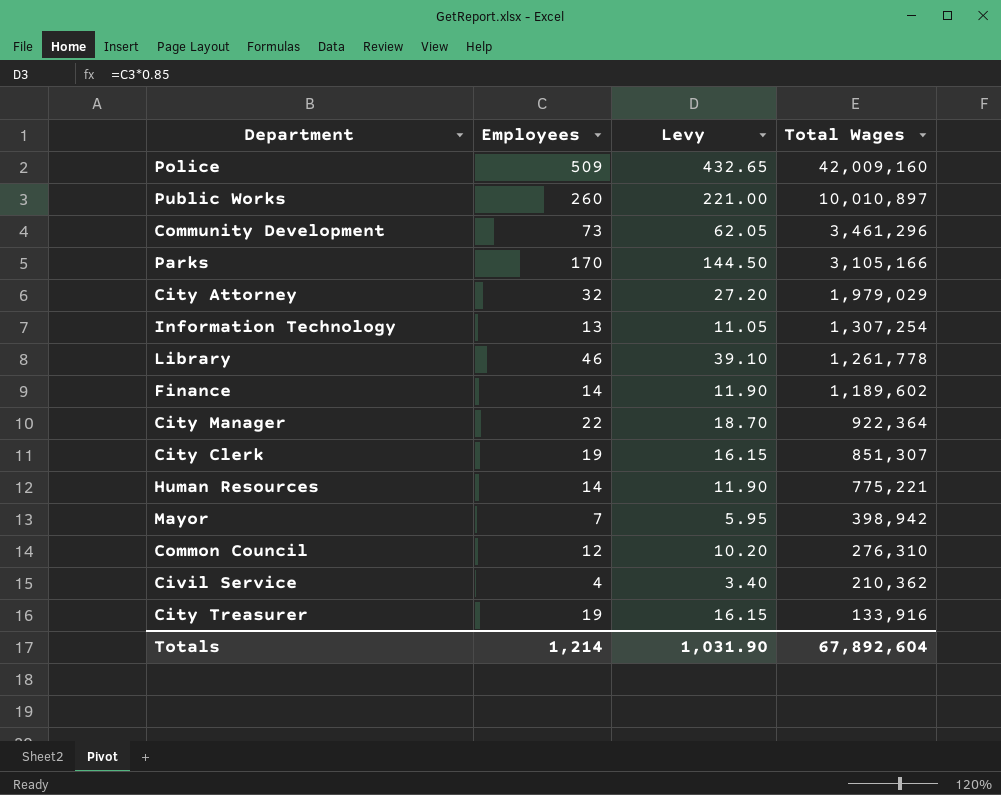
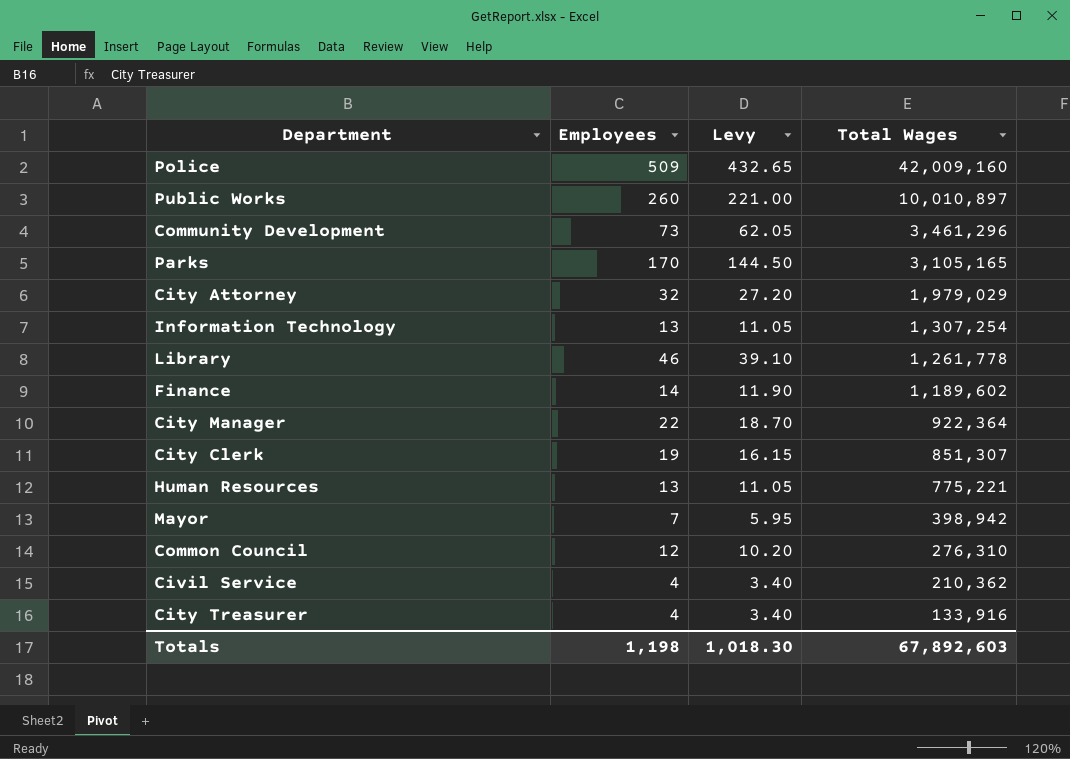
Parks | Total Wages: 3,105,166 -> 3,105,165
Human Resources | Employees: 14 -> 13
Human Resources | Levy: 11.90 -> 11.05
City Treasurer | Employees: 19 -> 4
City Treasurer | Levy: 16.15 -> 3.40
Totals | Employees: 1,214 -> 1,198
Totals | Levy: 1,031.90 -> 1,018.30
Totals | Total Wages: 67,892,604 -> 67,892,603

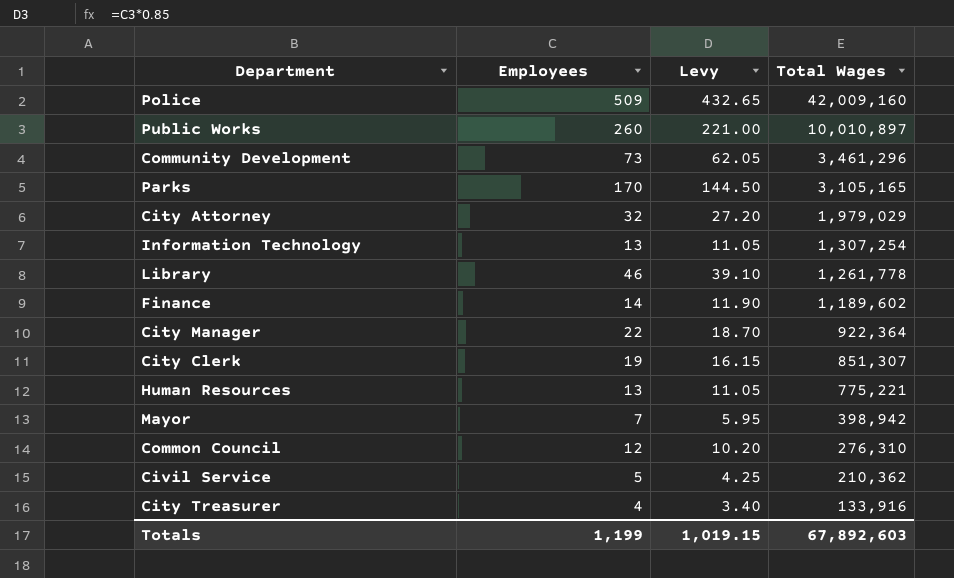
Civil Service | Employees: 4 -> 5
Civil Service | Levy: 3.40 -> 4.25
Totals | Employees: 1,198 -> 1,199
Totals | Levy: 1,018.30 -> 1,019.15

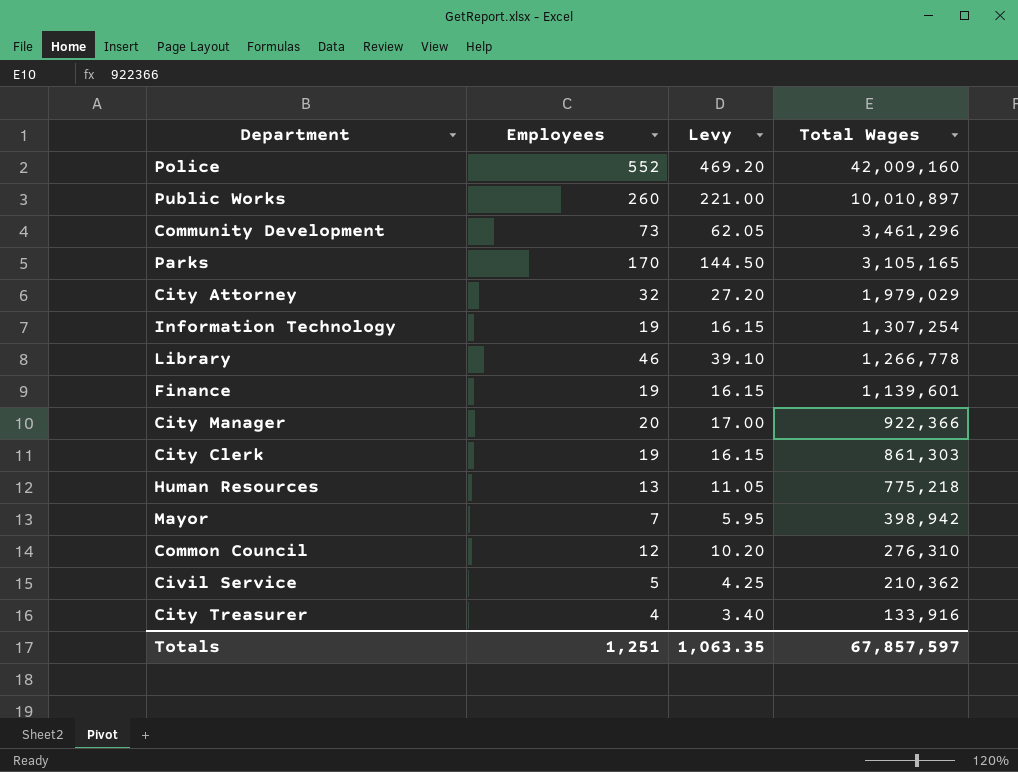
Police | Employees: 509 -> 552
Police | Levy: 432.65 -> 469.20
Information Technology | Employees: 13 -> 19
Information Technology | Levy: 11.05 -> 16.15
Library | Total Wages: 1,261,778 -> 1,266,778
Finance | Employees: 14 -> 19
Finance | Levy: 11.90 -> 16.15
Finance | Total Wages: 1,189,602 -> 1,139,601
City Manager | Employees: 22 -> 20
City Manager | Levy: 18.70 -> 17.00
City Manager | Total Wages: 922,364 -> 922,366
City Clerk | Total Wages: 851,307 -> 861,303
Human Resources | Total Wages: 775,221 -> 775,218
Totals | Employees: 1,199 -> 1,251
Totals | Levy: 1,019.15 -> 1,063.35
Totals | Total Wages: 67,892,603 -> 67,857,597

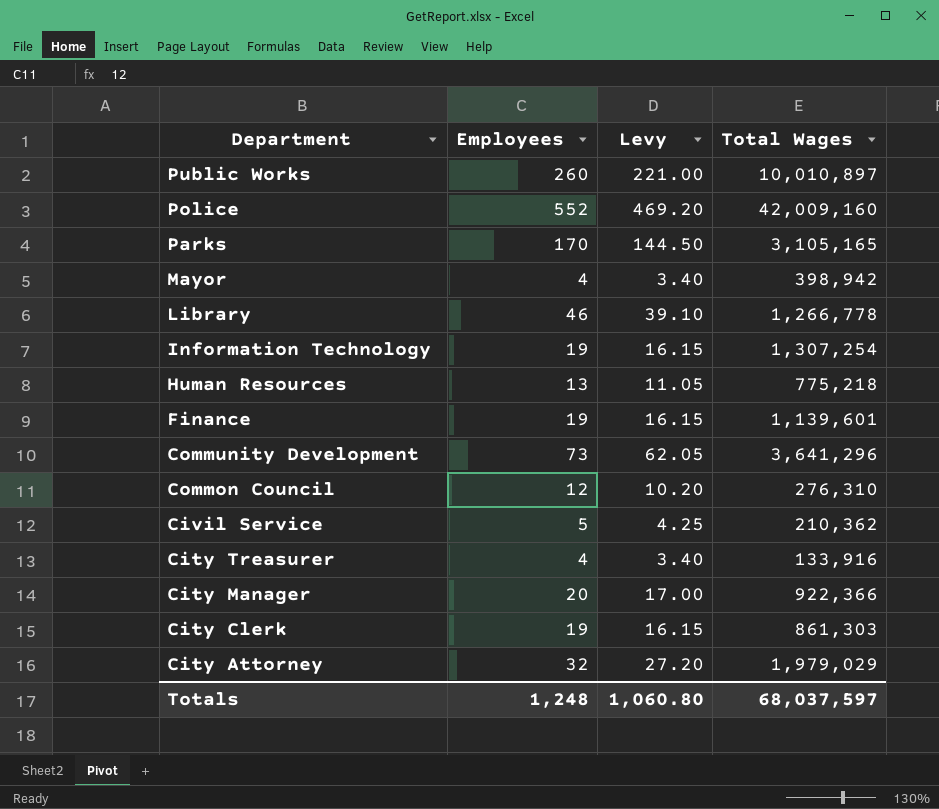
row order: Total Wages descending -> Department descending
Mayor | Employees: 7 -> 4
Mayor | Levy: 5.95 -> 3.40
Community Development | Total Wages: 3,461,296 -> 3,641,296
Totals | Employees: 1,251 -> 1,248
Totals | Levy: 1,063.35 -> 1,060.80
Totals | Total Wages: 67,857,597 -> 68,037,597

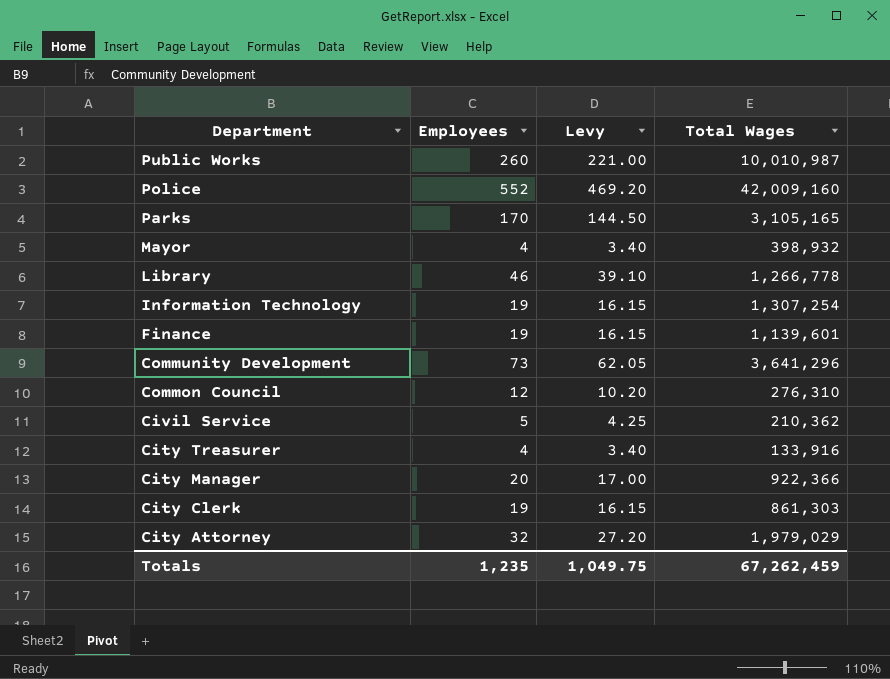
row Human Resources: 13 | 11.05 | 775,218 -> none
Public Works | Total Wages: 10,010,897 -> 10,010,987
Mayor | Total Wages: 398,942 -> 398,932
Totals | Employees: 1,248 -> 1,235
Totals | Levy: 1,060.80 -> 1,049.75
Totals | Total Wages: 68,037,597 -> 67,262,459

